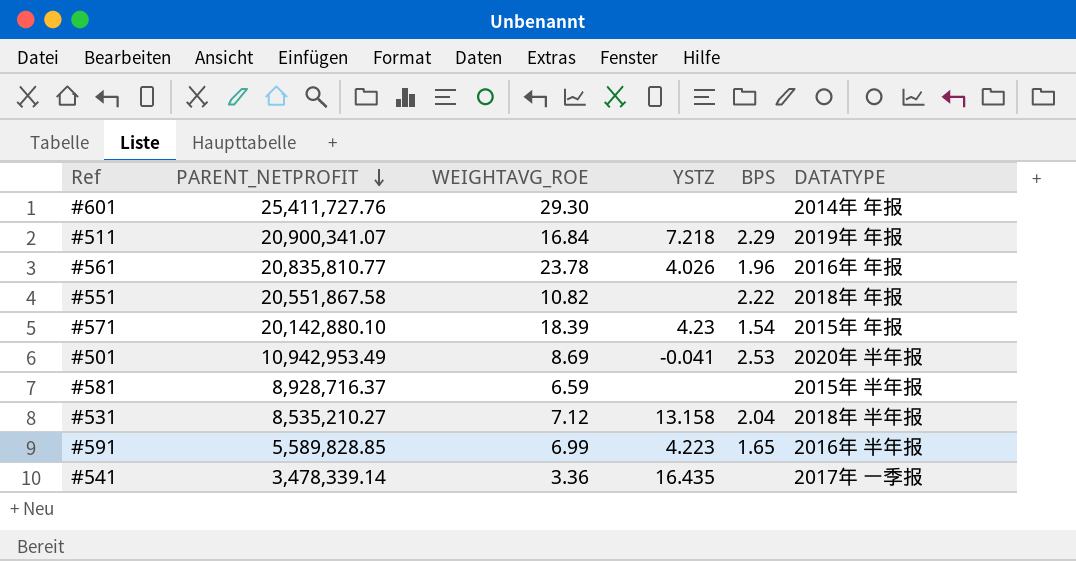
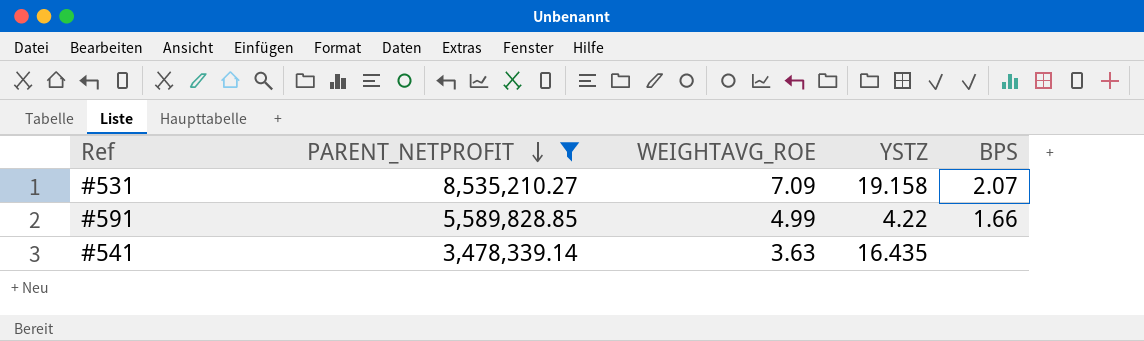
filter: none -> PARENT_NETPROFIT <= 8,535,210.27
column DATATYPE | position: 6 -> none
#531 | WEIGHTAVG_ROE: 7.12 -> 7.09
#531 | YSTZ: 13.158 -> 19.158
#531 | BPS: 2.04 -> 2.07
#591 | WEIGHTAVG_ROE: 6.99 -> 4.99
#591 | YSTZ: 4.223 -> 4.22
#591 | BPS: 1.65 -> 1.66
#541 | WEIGHTAVG_ROE: 3.36 -> 3.63

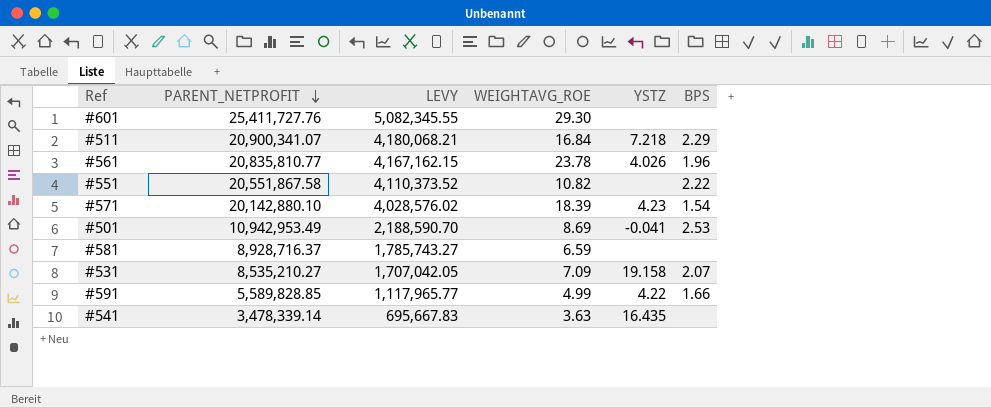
filter: PARENT_NETPROFIT <= 8,535,210.27 -> none
column LEVY | formula: none -> [PARENT_NETPROFIT] * 0.2

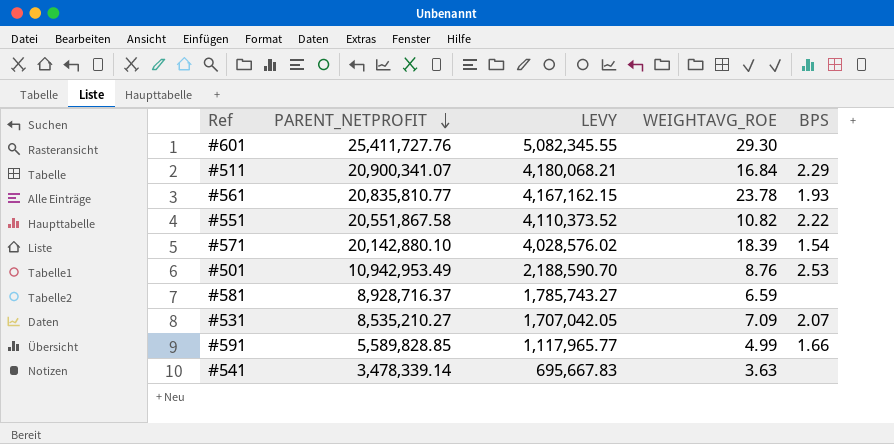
column YSTZ | position: 5 -> none
#561 | BPS: 1.96 -> 1.93
#501 | WEIGHTAVG_ROE: 8.69 -> 8.76

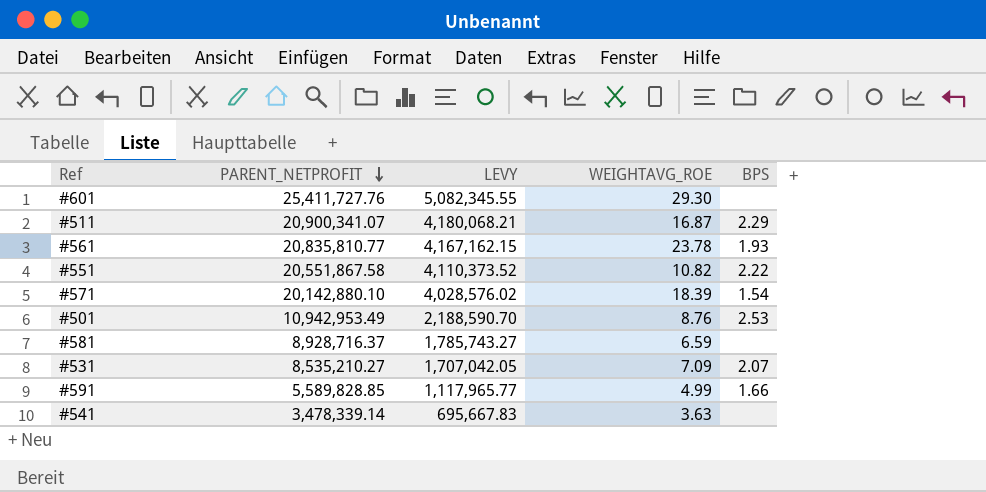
#511 | WEIGHTAVG_ROE: 16.84 -> 16.87

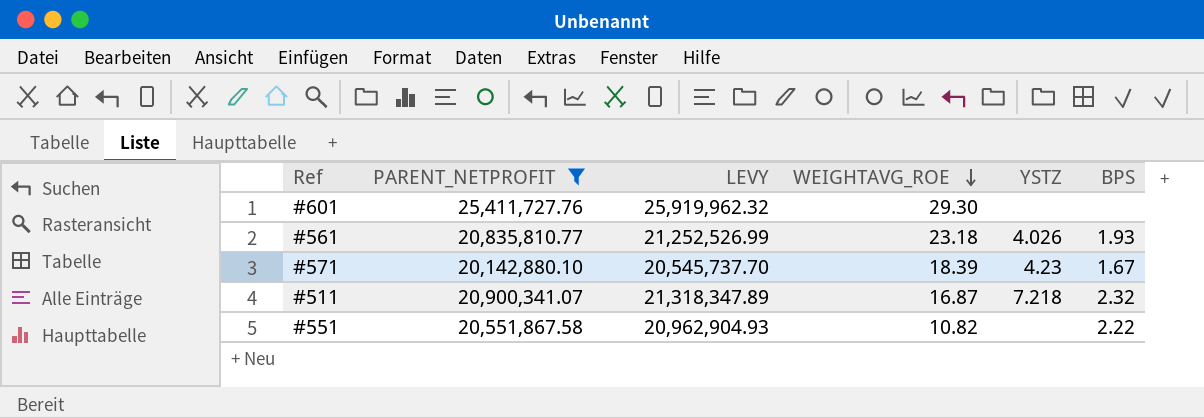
filter: none -> PARENT_NETPROFIT >= 20,142,880.10
row order: PARENT_NETPROFIT descending -> WEIGHTAVG_ROE descending
column LEVY | formula: [PARENT_NETPROFIT] * 0.2 -> [PARENT_NETPROFIT] * 1.02
column YSTZ | position: none -> 5
#561 | WEIGHTAVG_ROE: 23.78 -> 23.18
#571 | BPS: 1.54 -> 1.67
#511 | BPS: 2.29 -> 2.32

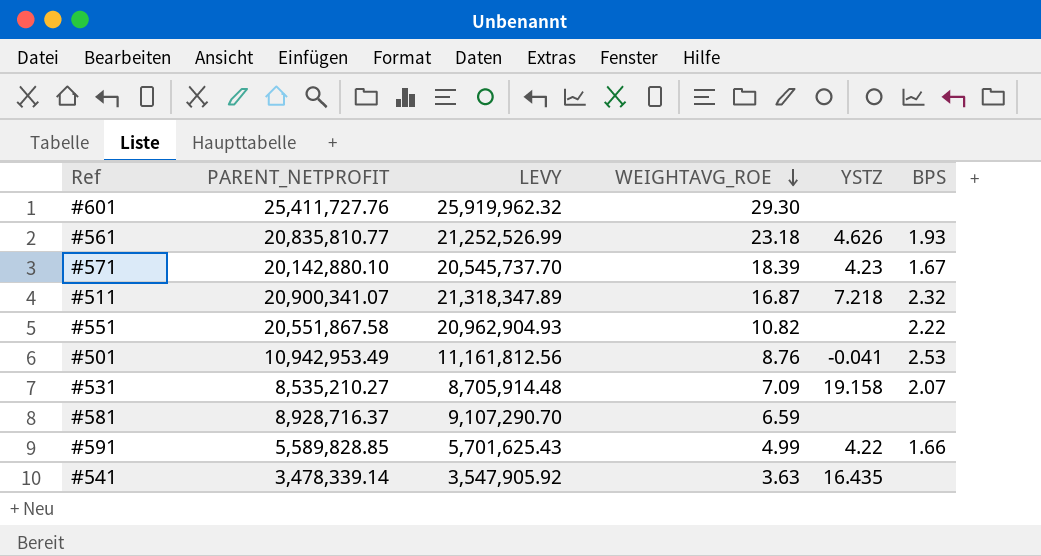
filter: PARENT_NETPROFIT >= 20,142,880.10 -> none
#561 | YSTZ: 4.026 -> 4.626

